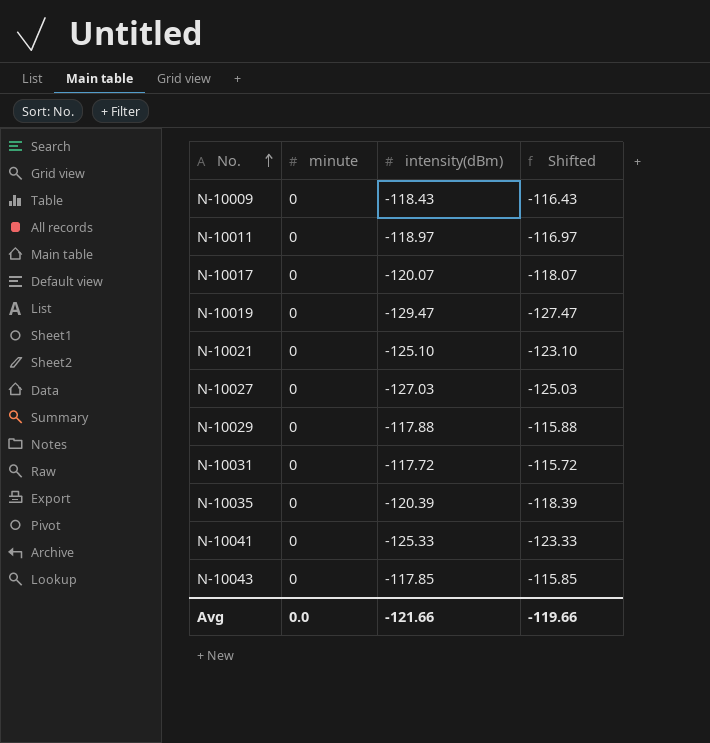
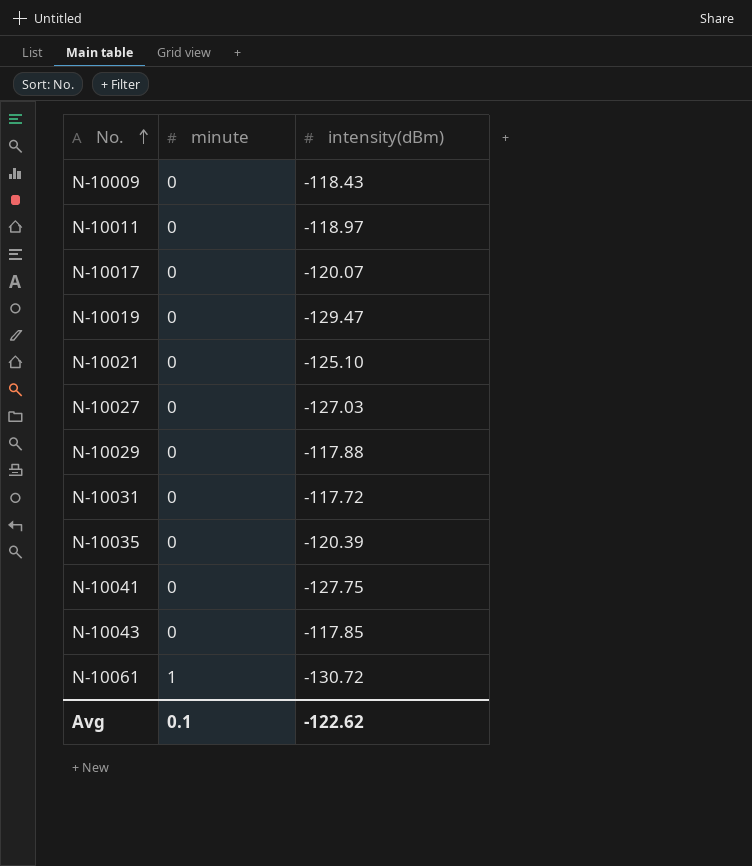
column Shifted | formula: [intensity(dBm)] + 2 -> none
N-10041 | intensity(dBm): -125.33 -> -127.75
row N-10061: none -> 1 | -130.72
Avg | minute: 0.0 -> 0.1
Avg | intensity(dBm): -121.66 -> -122.62

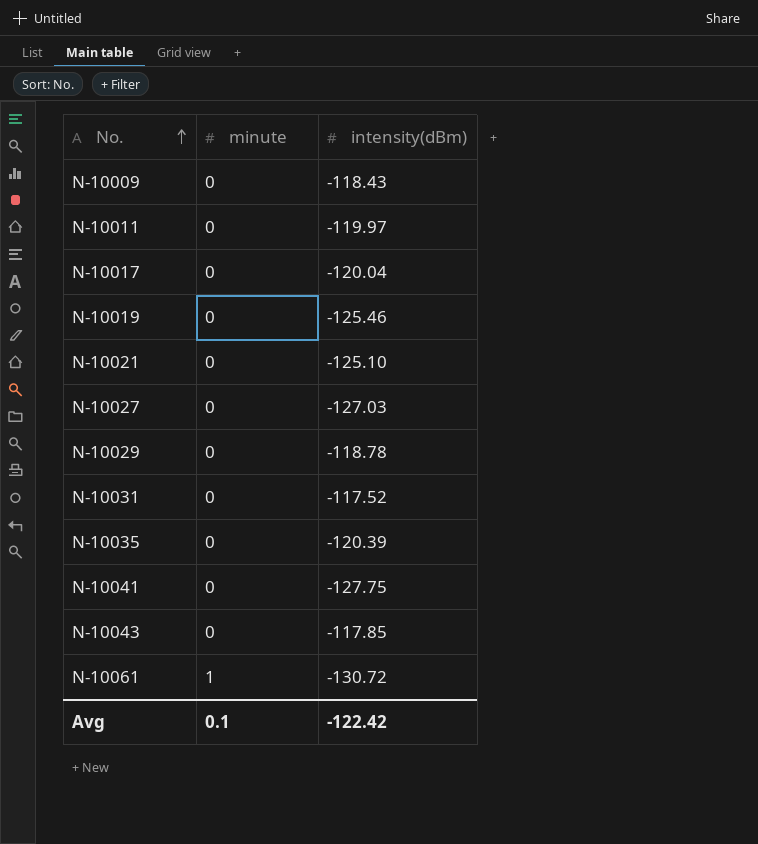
N-10011 | intensity(dBm): -118.97 -> -119.97
N-10017 | intensity(dBm): -120.07 -> -120.04
N-10019 | intensity(dBm): -129.47 -> -125.46
N-10029 | intensity(dBm): -117.88 -> -118.78
N-10031 | intensity(dBm): -117.72 -> -117.52
Avg | intensity(dBm): -122.62 -> -122.42

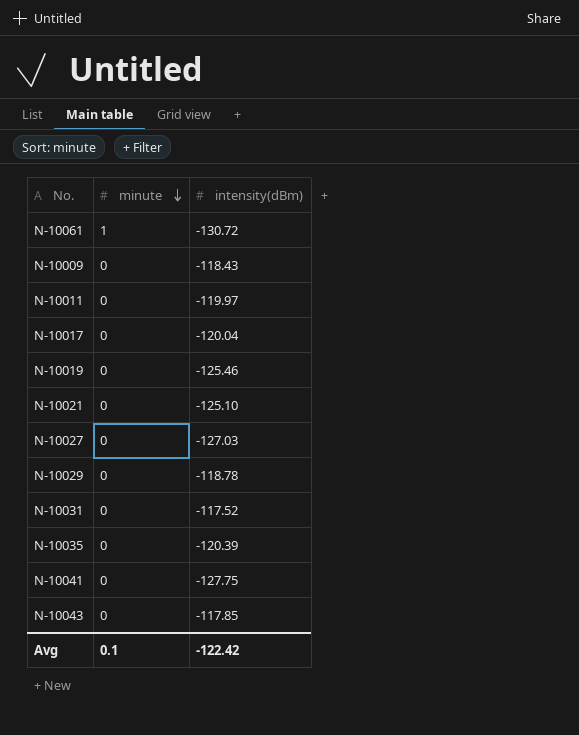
row order: No. ascending -> minute descending

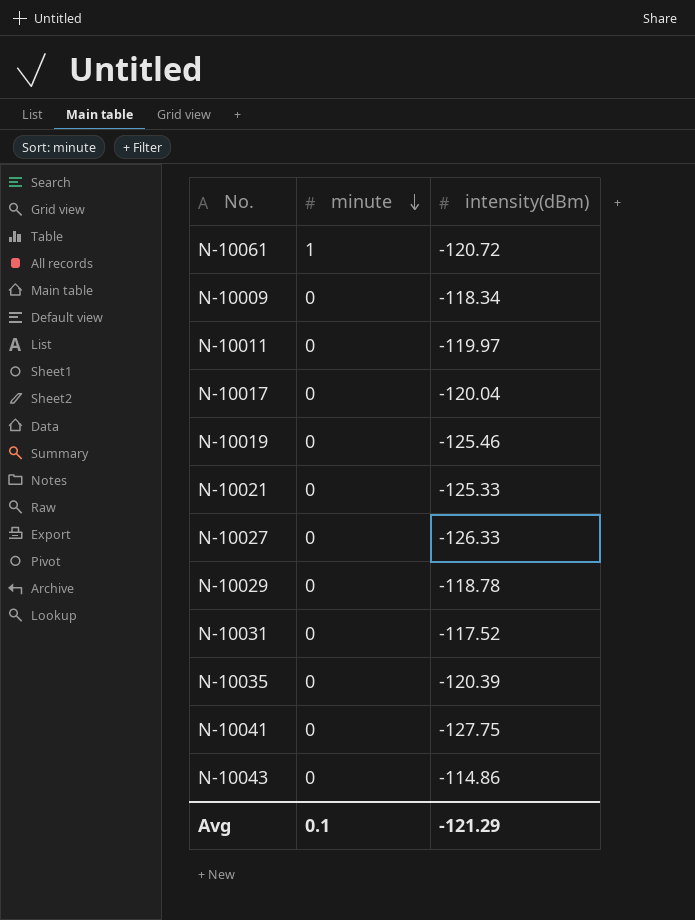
N-10061 | intensity(dBm): -130.72 -> -120.72
N-10009 | intensity(dBm): -118.43 -> -118.34
N-10021 | intensity(dBm): -125.10 -> -125.33
N-10027 | intensity(dBm): -127.03 -> -126.33
N-10043 | intensity(dBm): -117.85 -> -114.86
Avg | intensity(dBm): -122.42 -> -121.29

